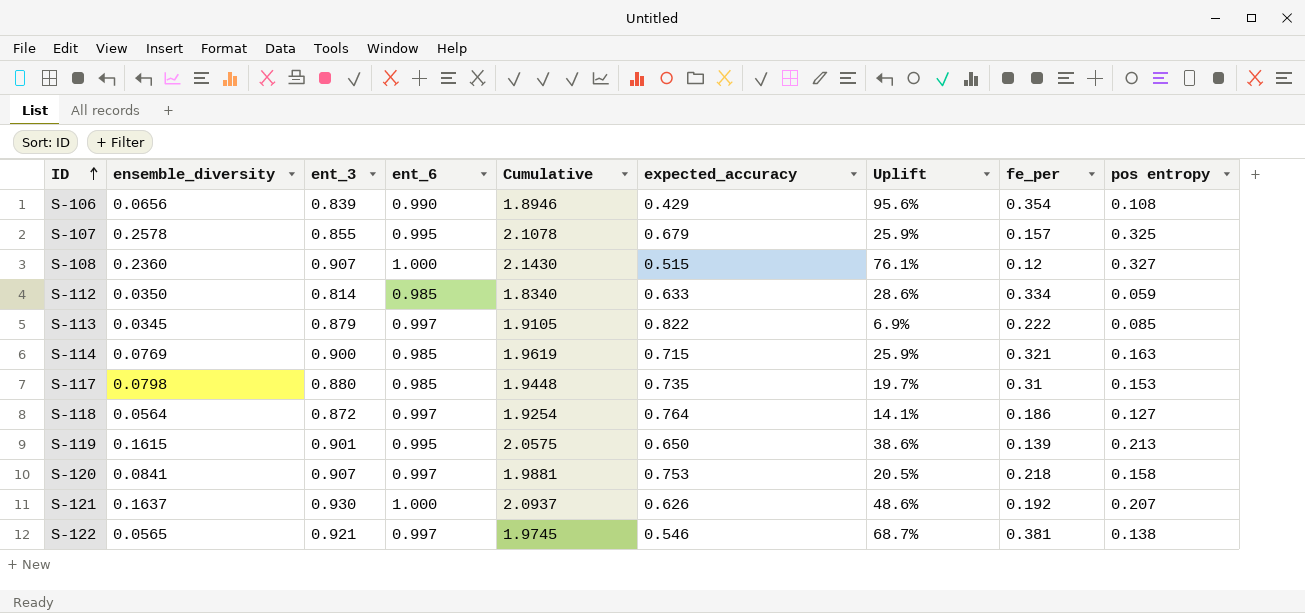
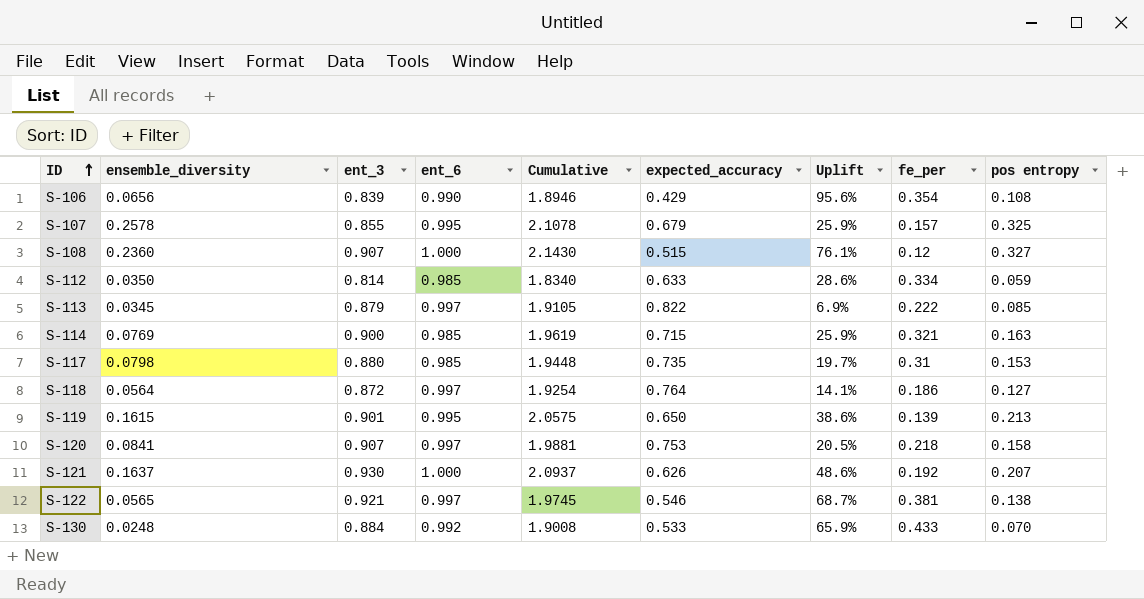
row S-130: none -> 0.0248 | 0.884 | 0.992 | 1.9008 | 0.533 | 65.9% | 0.433 | 0.070

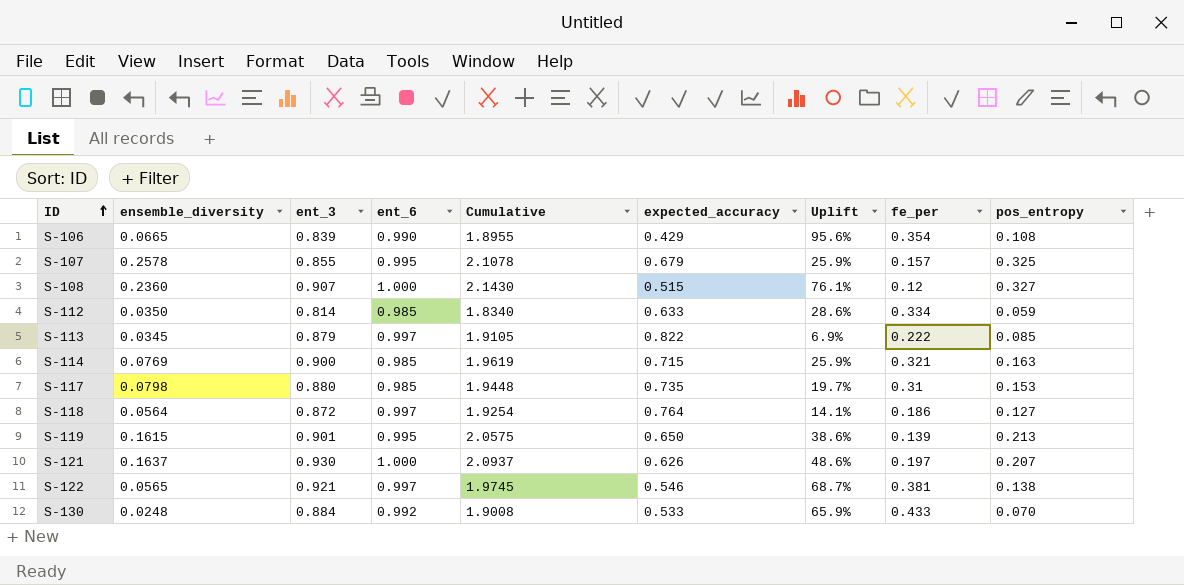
column name: pos entropy -> pos_entropy
row S-120: 0.0841 | 0.907 | 0.997 | 1.9881 | 0.753 | 20.5% | 0.218 | 0.158 -> none
S-106 | ensemble_diversity: 0.0656 -> 0.0665
S-106 | Cumulative: 1.8946 -> 1.8955
S-121 | fe_per: 0.192 -> 0.197

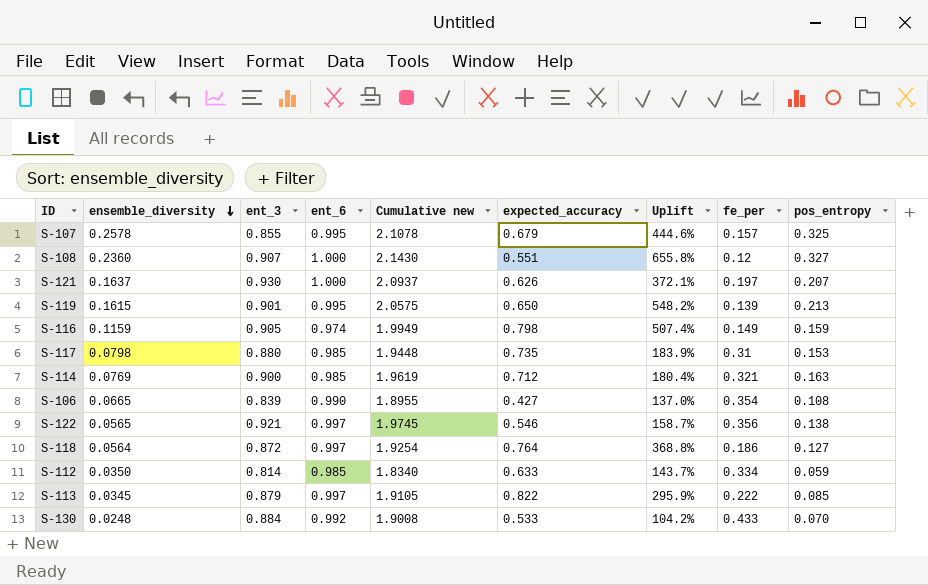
row order: ID ascending -> ensemble_diversity descending
column name: Cumulative -> Cumulative new
column Uplift | formula: ([ent_3] - [expected_accuracy]) / [expected_accuracy] -> ([ent_3] - [fe_per]) / [fe_per]
S-108 | expected_accuracy: 0.515 -> 0.551
row S-116: none -> 0.1159 | 0.905 | 0.974 | 1.9949 | 0.798 | 507.4% | 0.149 | 0.159
S-114 | expected_accuracy: 0.715 -> 0.712
S-106 | expected_accuracy: 0.429 -> 0.427
S-122 | fe_per: 0.381 -> 0.356

